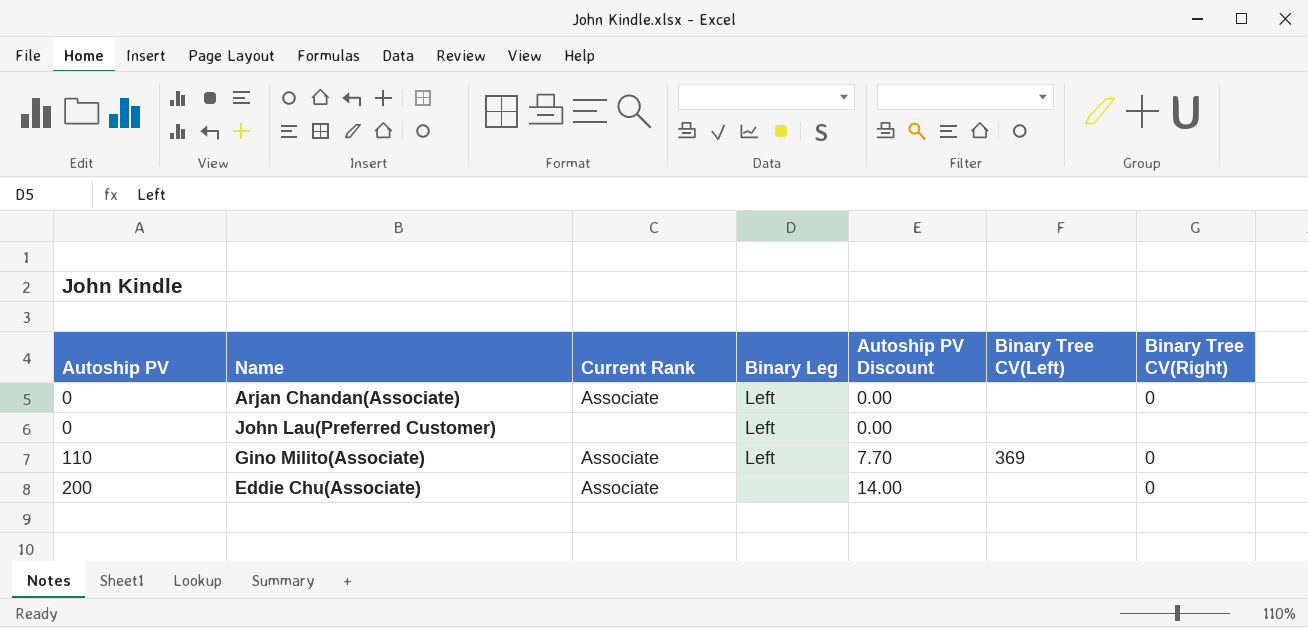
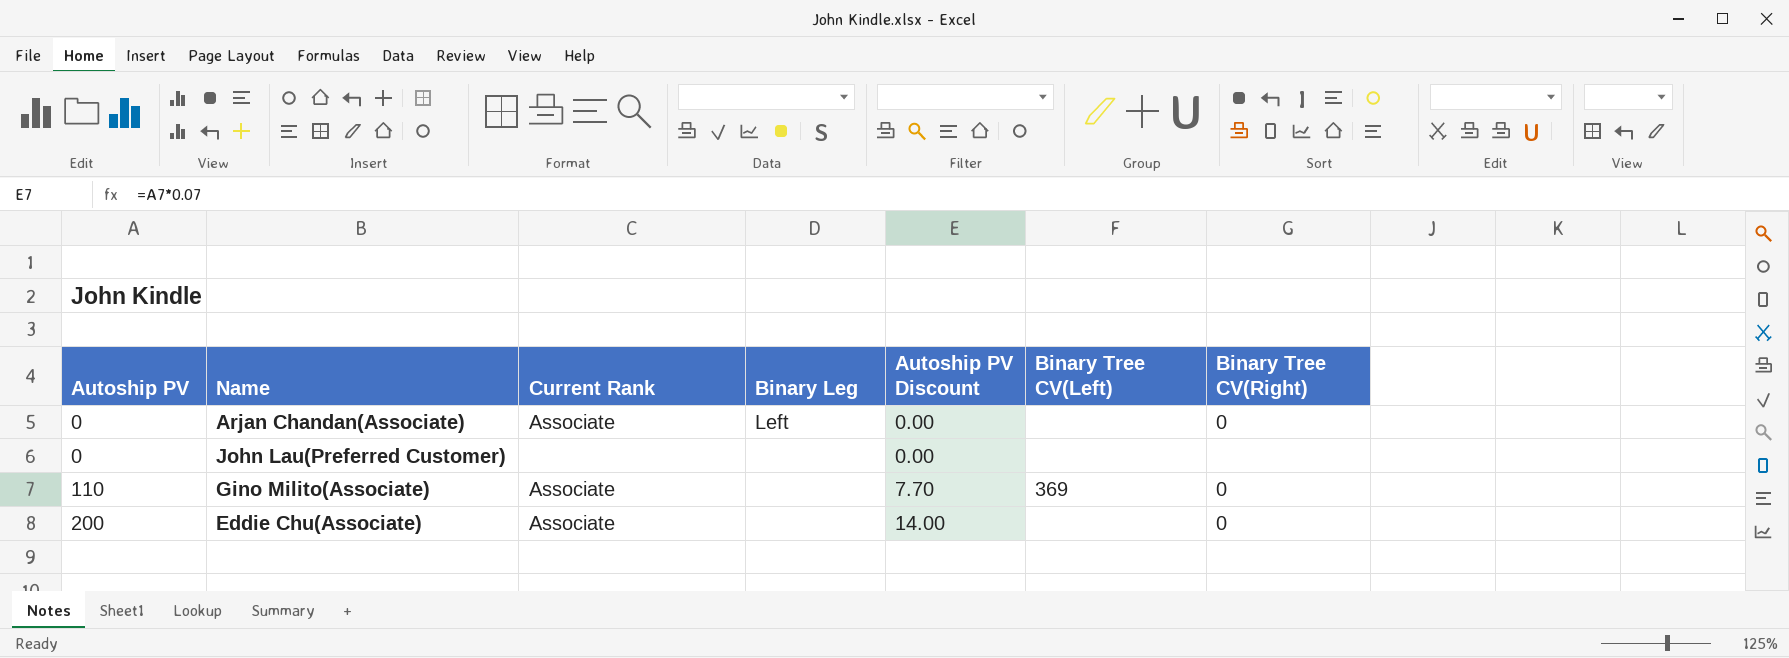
John Lau(Preferred Customer) | Binary Leg: Left -> none
Gino Milito(Associate) | Binary Leg: Left -> none

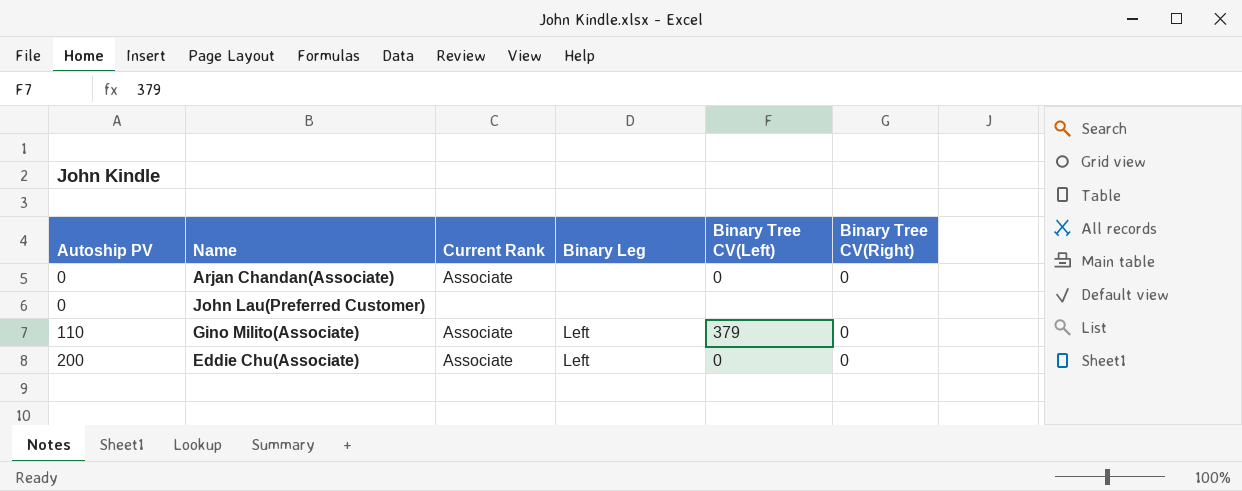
column Autoship PV Discount | formula: [Autoship PV] * 0.07 -> none
Arjan Chandan(Associate) | Binary Leg: Left -> none
Arjan Chandan(Associate) | Binary Tree CV(Left): none -> 0
Gino Milito(Associate) | Binary Leg: none -> Left
Gino Milito(Associate) | Binary Tree CV(Left): 369 -> 379
Eddie Chu(Associate) | Binary Leg: none -> Left
Eddie Chu(Associate) | Binary Tree CV(Left): none -> 0

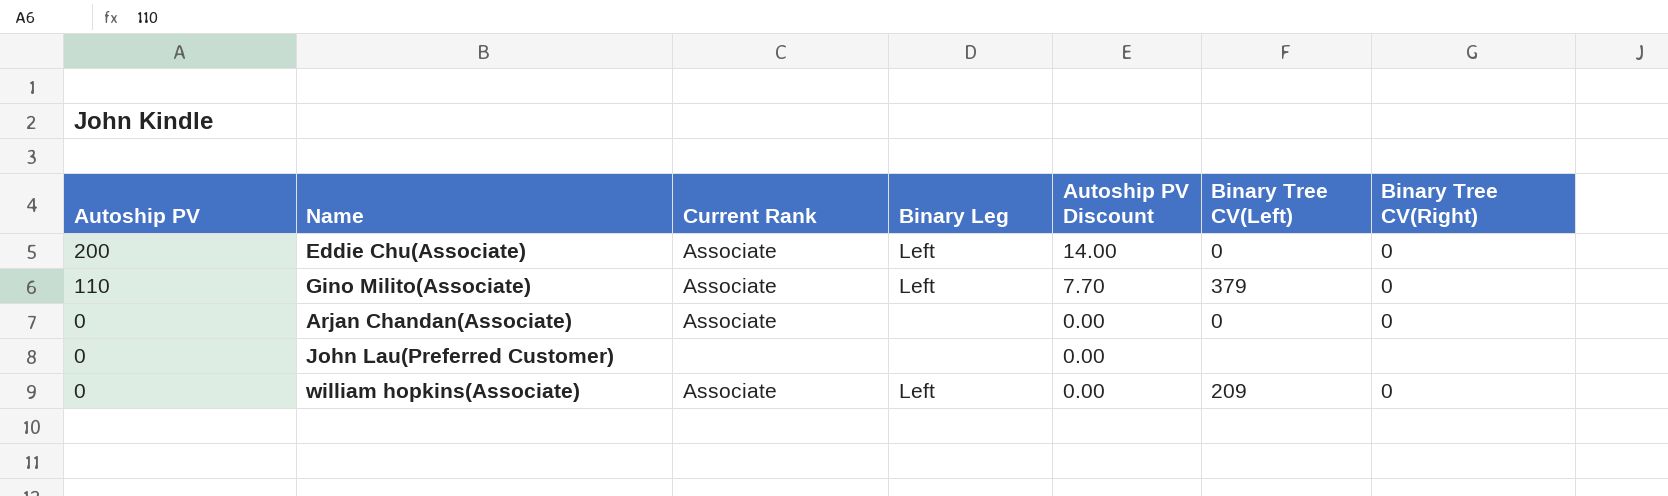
row order: Autoship PV ascending -> Autoship PV descending
column Autoship PV Discount | formula: none -> [Autoship PV] * 0.07
row william hopkins(Associate): none -> 0 | Associate | Left | 0.00 | 209 | 0

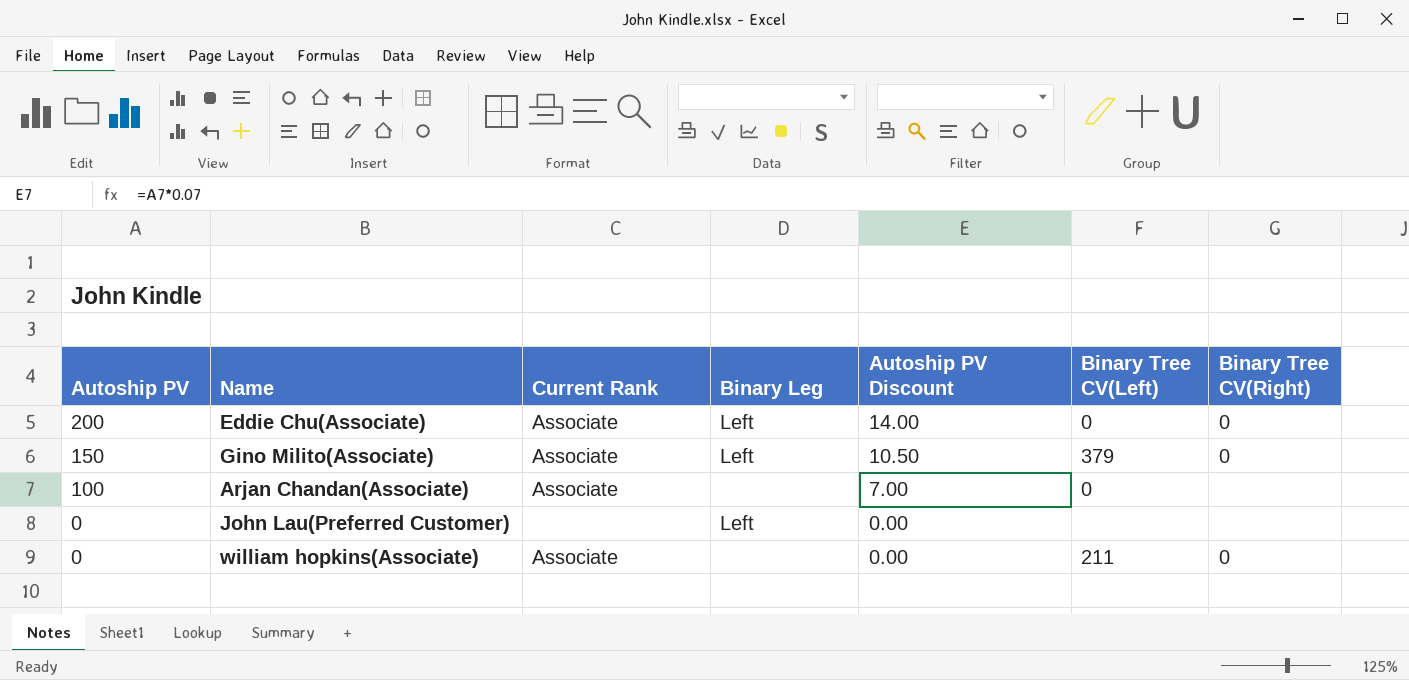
Gino Milito(Associate) | Autoship PV: 110 -> 150
Gino Milito(Associate) | Autoship PV Discount: 7.70 -> 10.50
Arjan Chandan(Associate) | Autoship PV: 0 -> 100
Arjan Chandan(Associate) | Autoship PV Discount: 0.00 -> 7.00
Arjan Chandan(Associate) | Binary Tree CV(Right): 0 -> none
John Lau(Preferred Customer) | Binary Leg: none -> Left
william hopkins(Associate) | Binary Leg: Left -> none
william hopkins(Associate) | Binary Tree CV(Left): 209 -> 211

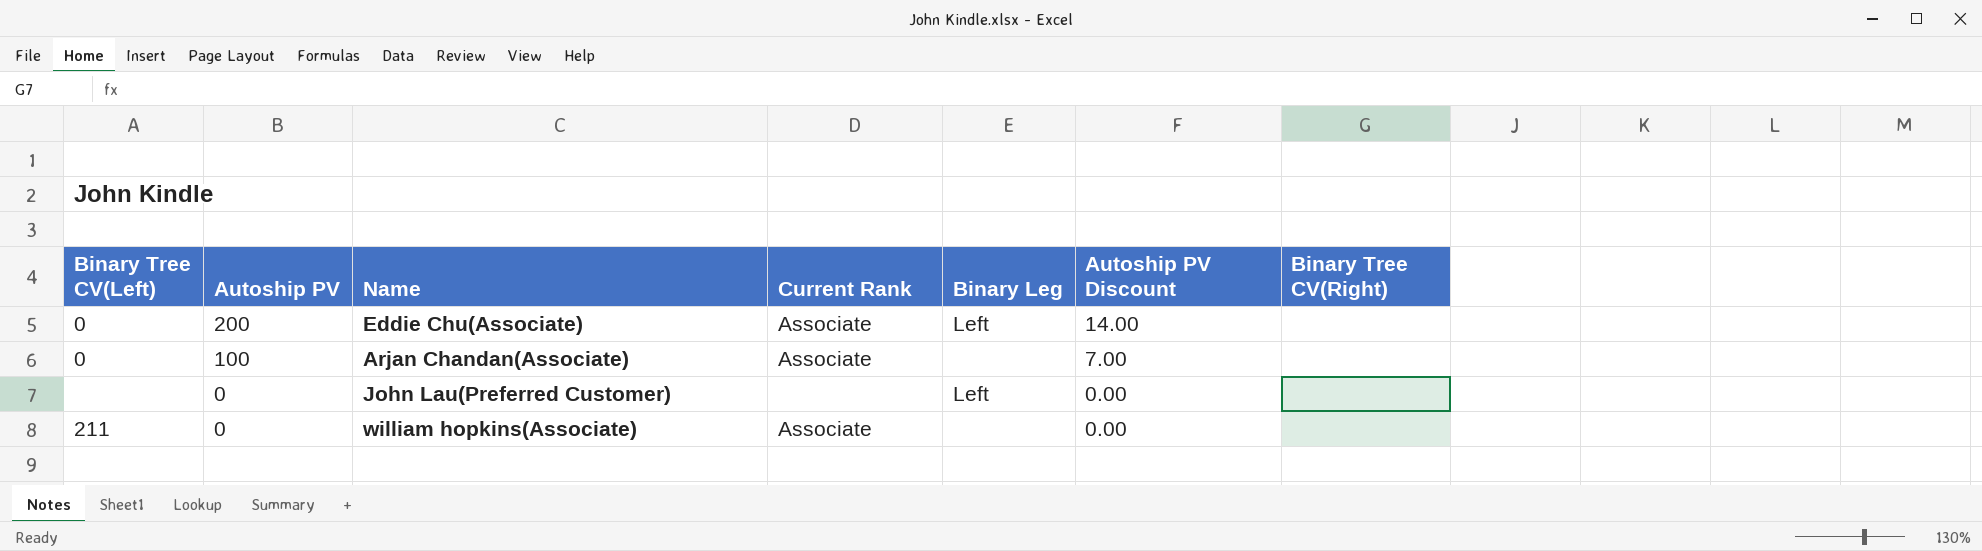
column Binary Tree CV(Left) | position: 6 -> 1
row Gino Milito(Associate): 150 | Associate | Left | 10.50 | 379 | 0 -> none
Eddie Chu(Associate) | Binary Tree CV(Right): 0 -> none
william hopkins(Associate) | Binary Tree CV(Right): 0 -> none

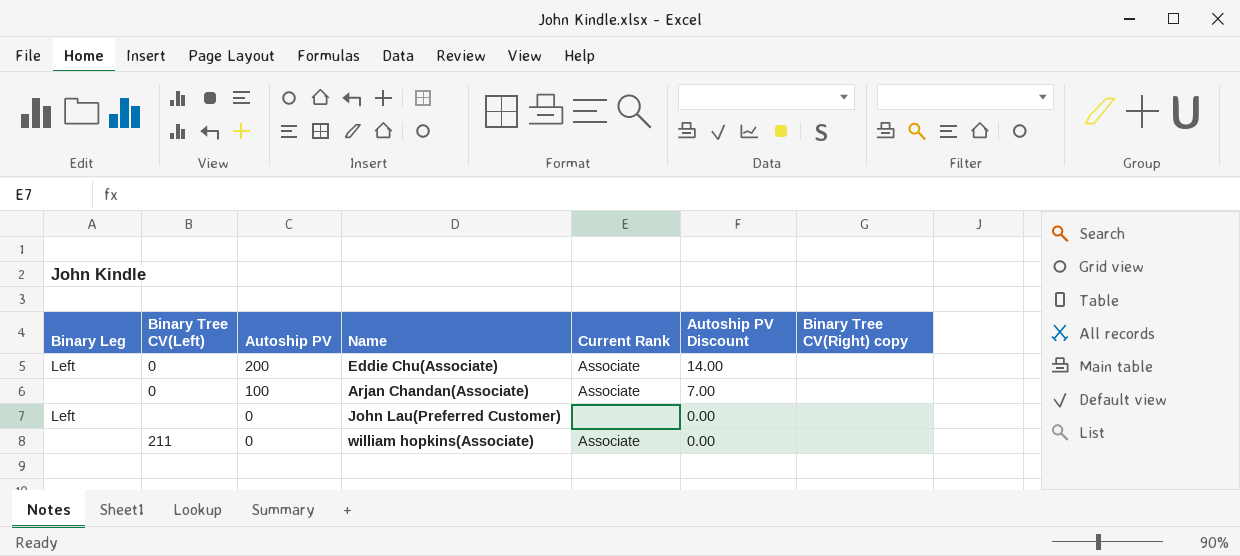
column Binary Leg | position: 5 -> 1
column name: Binary Tree CV(Right) -> Binary Tree CV(Right) copy

